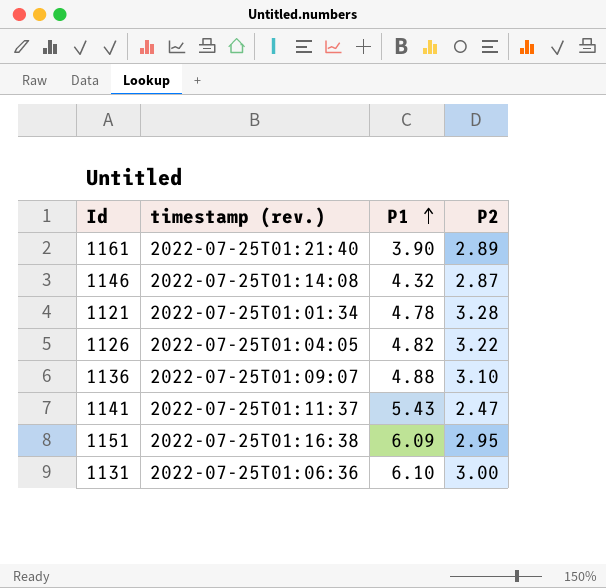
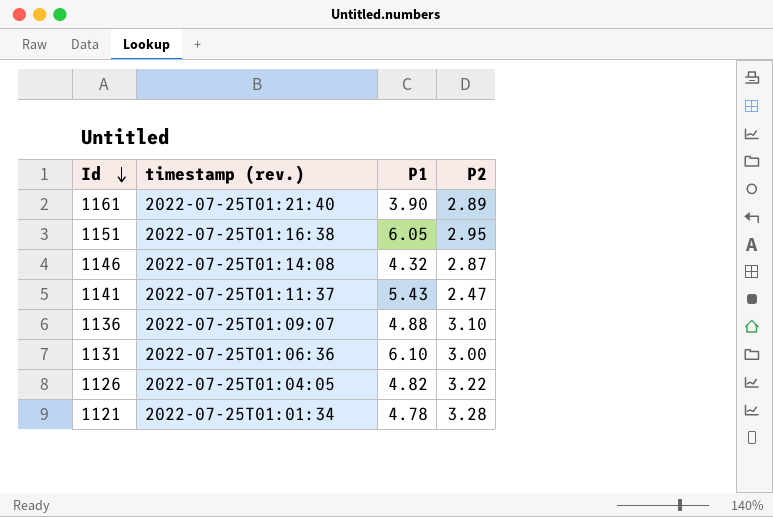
row order: P1 ascending -> Id descending
1151 | P1: 6.09 -> 6.05

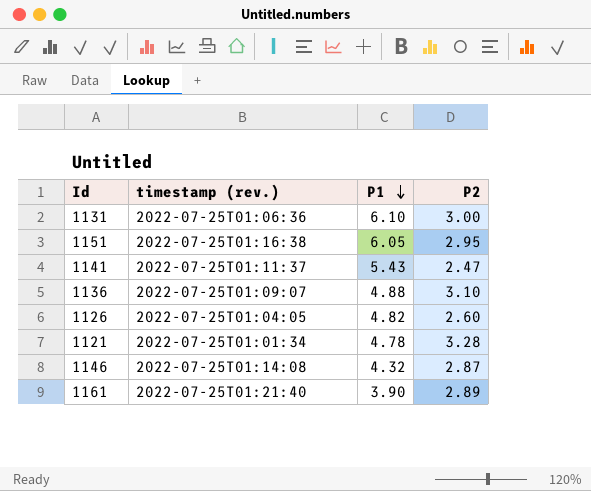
row order: Id descending -> P1 descending
1126 | P2: 3.22 -> 2.60

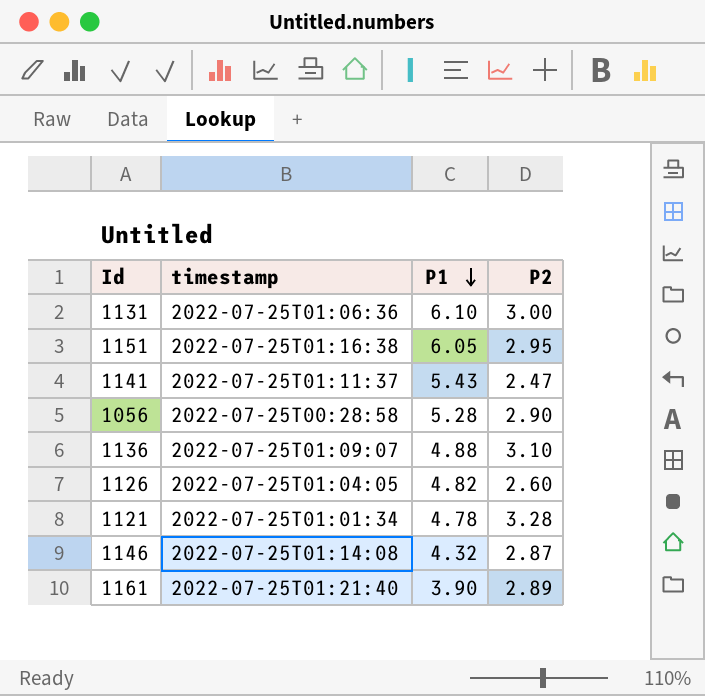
column name: timestamp (rev.) -> timestamp
row 1056: none -> 2022-07-25T00:28:58 | 5.28 | 2.90

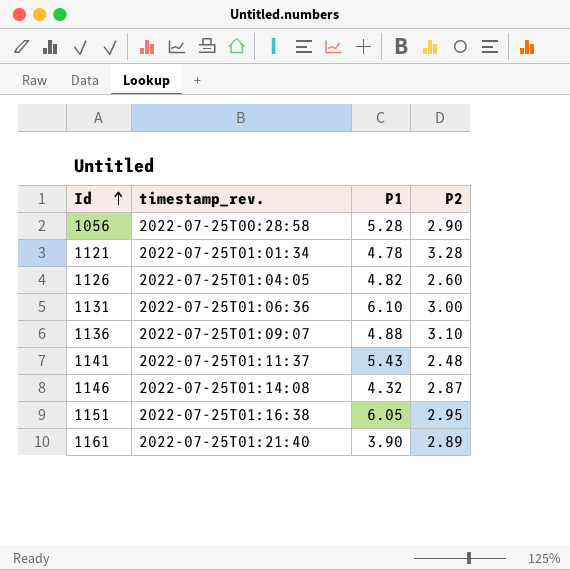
row order: P1 descending -> Id ascending
column name: timestamp -> timestamp_rev.
1141 | P2: 2.47 -> 2.48

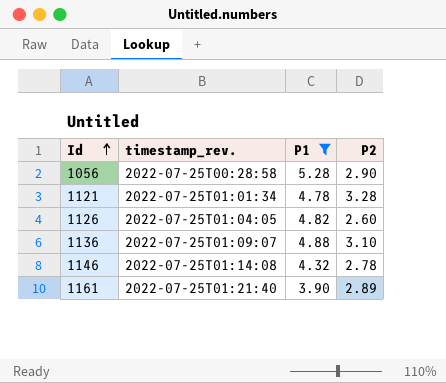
filter: none -> P1 <= 5.28
1146 | P2: 2.87 -> 2.78

